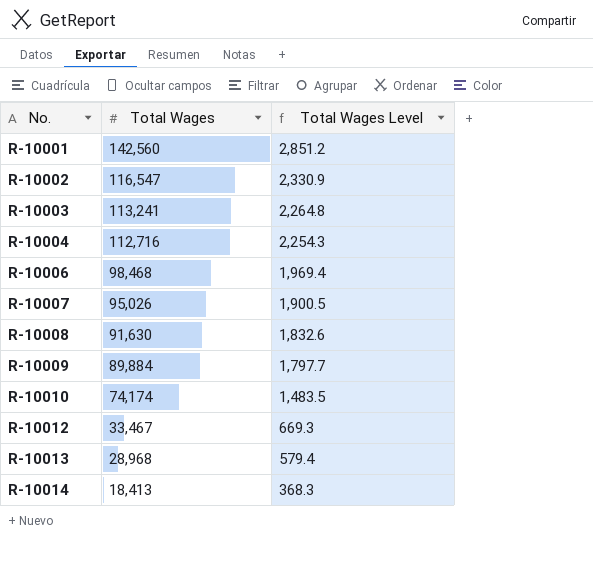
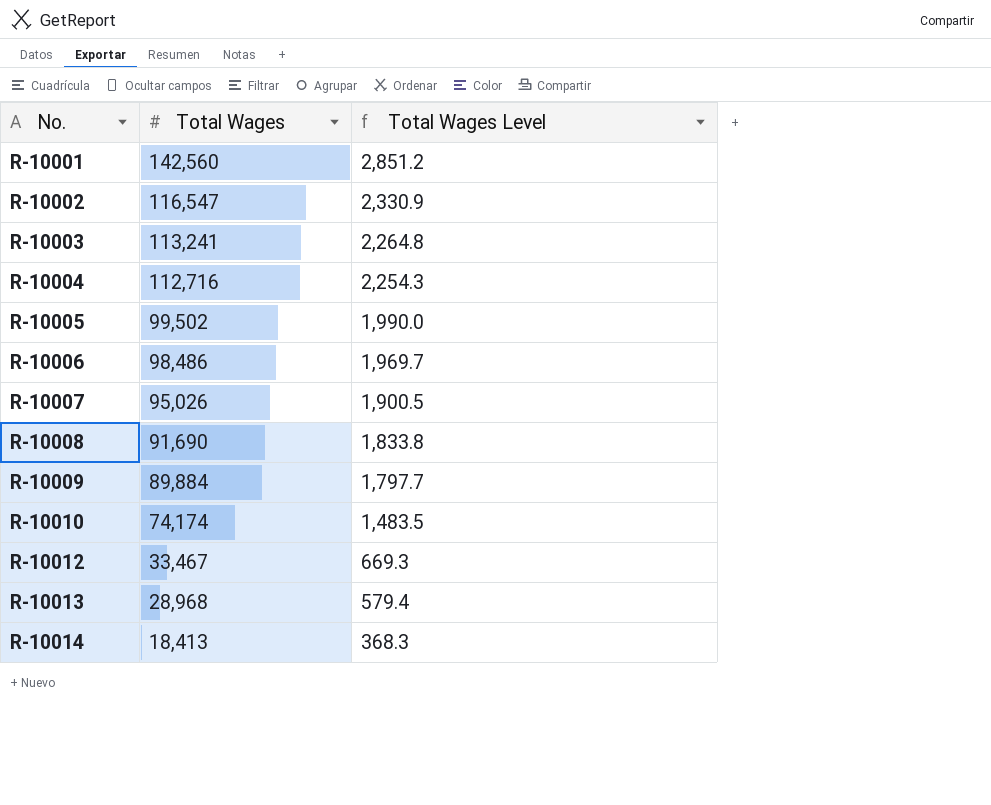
row R-10005: none -> 99,502 | 1,990.0
R-10006 | Total Wages: 98,468 -> 98,486
R-10006 | Total Wages Level: 1,969.4 -> 1,969.7
R-10008 | Total Wages: 91,630 -> 91,690
R-10008 | Total Wages Level: 1,832.6 -> 1,833.8

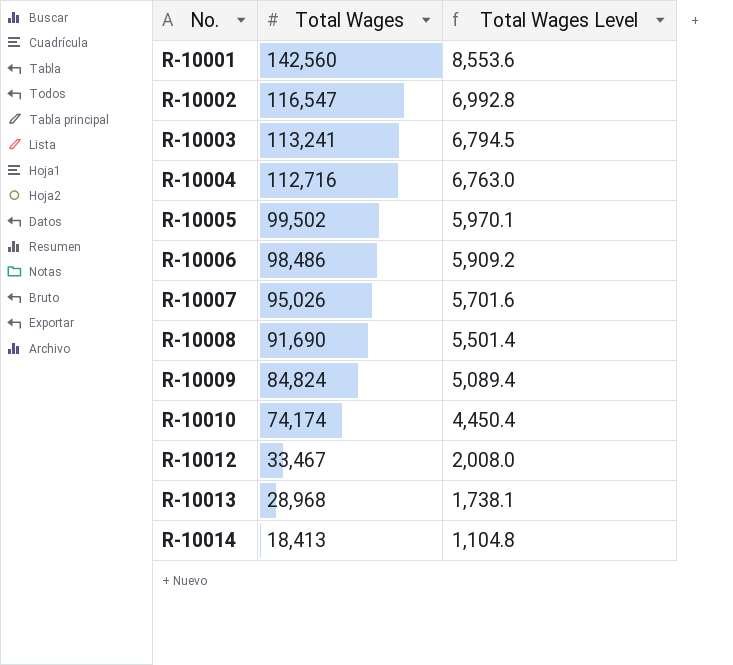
column Total Wages Level | formula: [Total Wages] * 0.02 -> [Total Wages] * 0.06
R-10009 | Total Wages: 89,884 -> 84,824

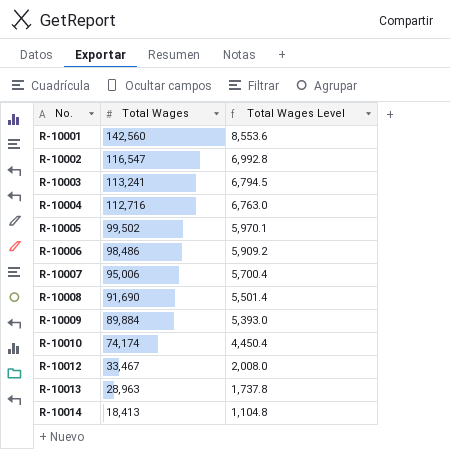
R-10007 | Total Wages: 95,026 -> 95,006
R-10007 | Total Wages Level: 5,701.6 -> 5,700.4
R-10009 | Total Wages: 84,824 -> 89,884
R-10009 | Total Wages Level: 5,089.4 -> 5,393.0
R-10013 | Total Wages: 28,968 -> 28,963
R-10013 | Total Wages Level: 1,738.1 -> 1,737.8

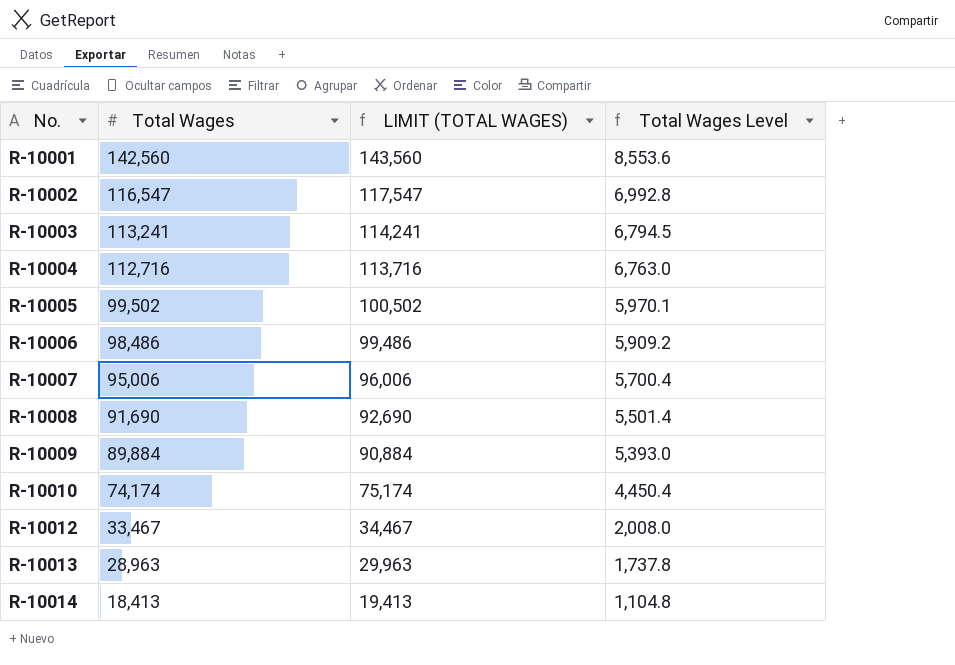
column LIMIT (TOTAL WAGES) | formula: none -> [Total Wages] + 1000

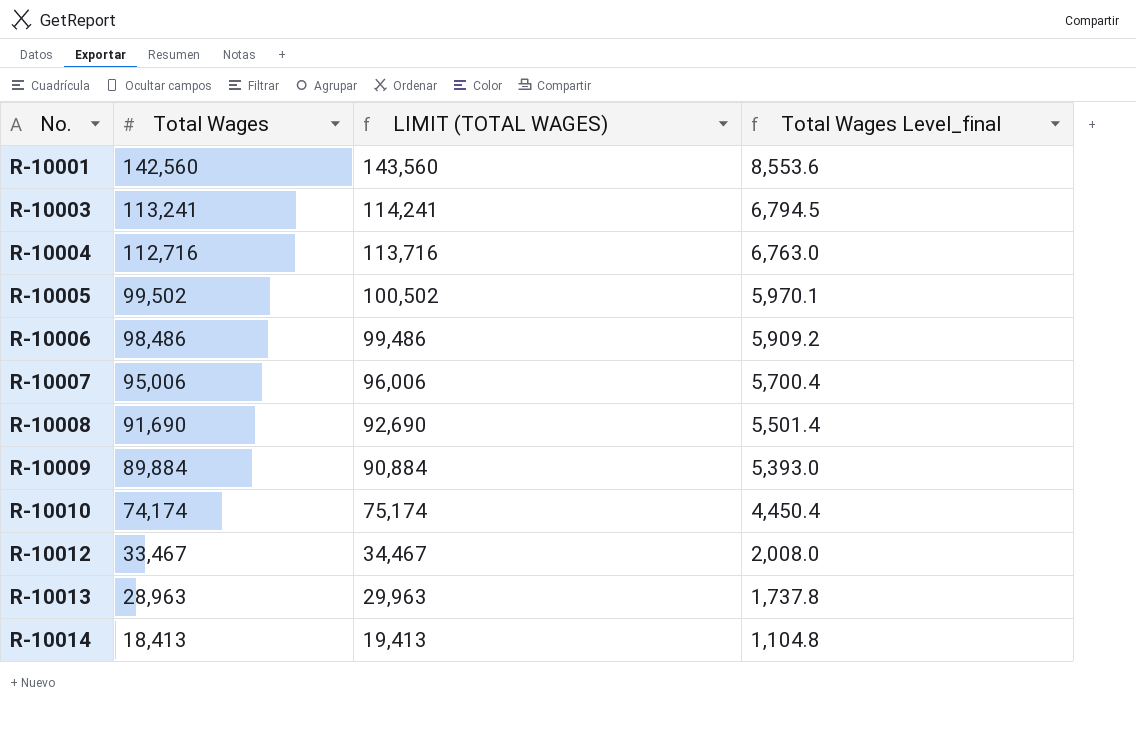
column name: Total Wages Level -> Total Wages Level_final
row R-10002: 116,547 | 117,547 | 6,992.8 -> none

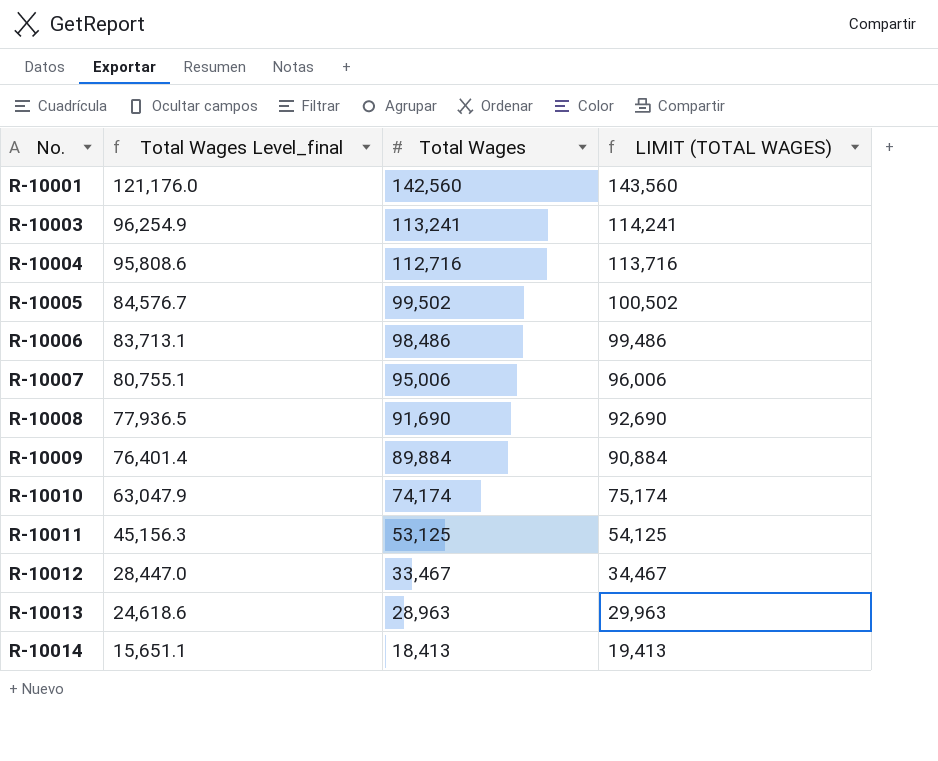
column Total Wages Level_final | formula: [Total Wages] * 0.06 -> [Total Wages] * 0.85
column Total Wages Level_final | position: 4 -> 2
row R-10011: none -> 45,156.3 | 53,125 | 54,125

